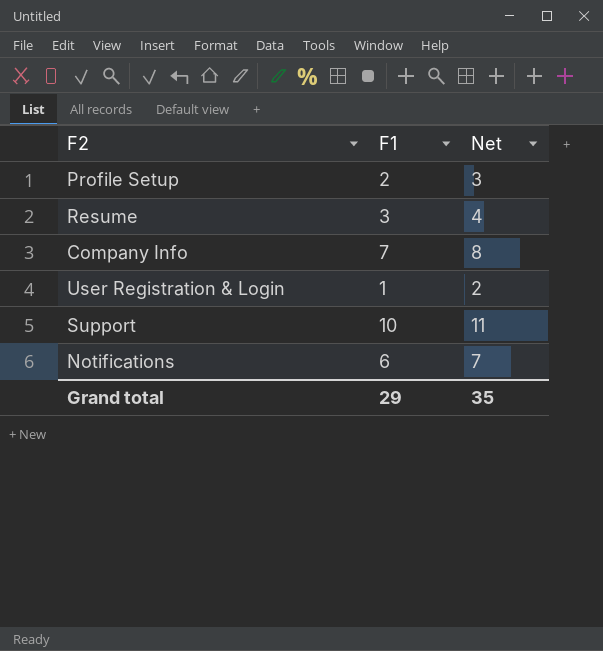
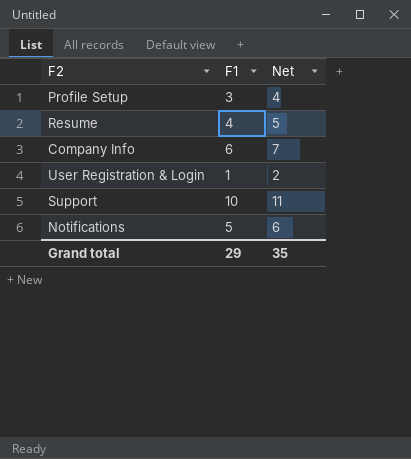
Profile Setup | F1: 2 -> 3
Profile Setup | Net: 3 -> 4
Resume | F1: 3 -> 4
Resume | Net: 4 -> 5
Company Info | F1: 7 -> 6
Company Info | Net: 8 -> 7
Notifications | F1: 6 -> 5
Notifications | Net: 7 -> 6

